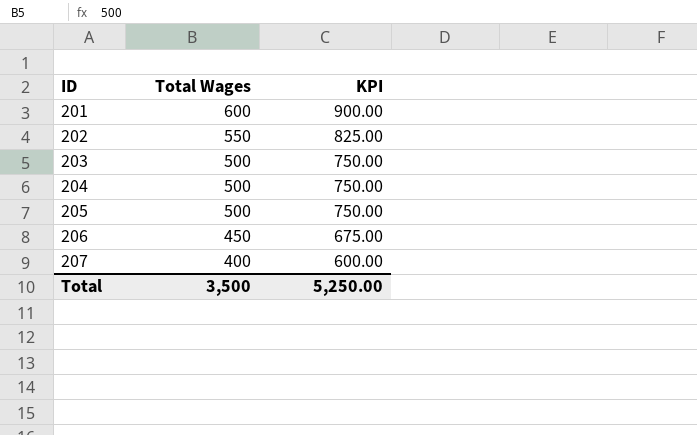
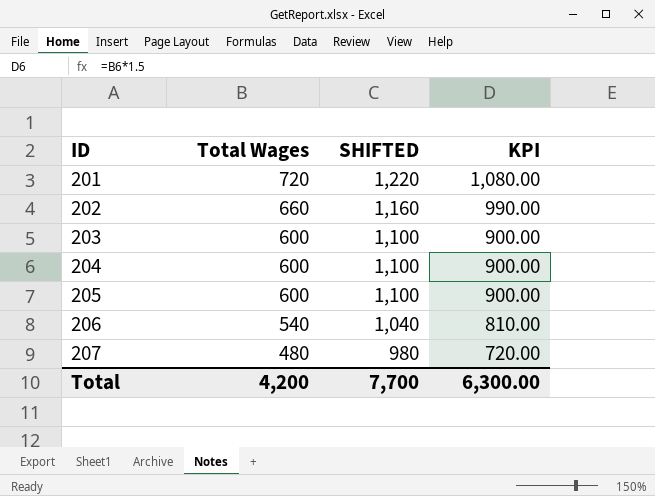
column SHIFTED | formula: none -> [Total Wages] + 500
201 | Total Wages: 600 -> 720
201 | KPI: 900.00 -> 1,080.00
202 | Total Wages: 550 -> 660
202 | KPI: 825.00 -> 990.00
203 | Total Wages: 500 -> 600
203 | KPI: 750.00 -> 900.00
204 | Total Wages: 500 -> 600
204 | KPI: 750.00 -> 900.00
205 | Total Wages: 500 -> 600
205 | KPI: 750.00 -> 900.00
206 | Total Wages: 450 -> 540
206 | KPI: 675.00 -> 810.00
207 | Total Wages: 400 -> 480
207 | KPI: 600.00 -> 720.00
Total | Total Wages: 3,500 -> 4,200
Total | KPI: 5,250.00 -> 6,300.00

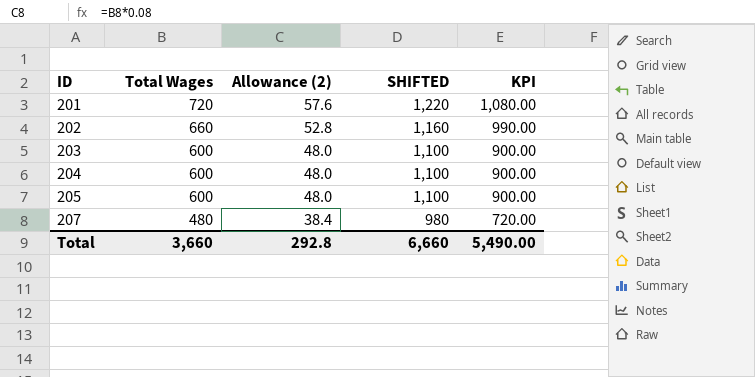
column Allowance (2) | formula: none -> [Total Wages] * 0.08
row 206: 540 | 1,040 | 810.00 -> none
Total | Total Wages: 4,200 -> 3,660
Total | SHIFTED: 7,700 -> 6,660
Total | KPI: 6,300.00 -> 5,490.00

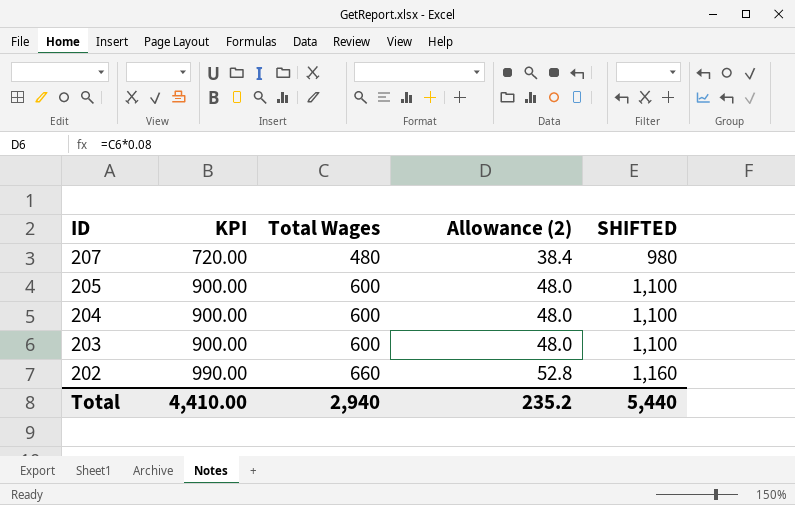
row order: ID ascending -> ID descending
column KPI | position: 5 -> 2
row 201: 720 | 57.6 | 1,220 | 1,080.00 -> none
Total | KPI: 5,490.00 -> 4,410.00
Total | Total Wages: 3,660 -> 2,940
Total | Allowance (2): 292.8 -> 235.2
Total | SHIFTED: 6,660 -> 5,440

